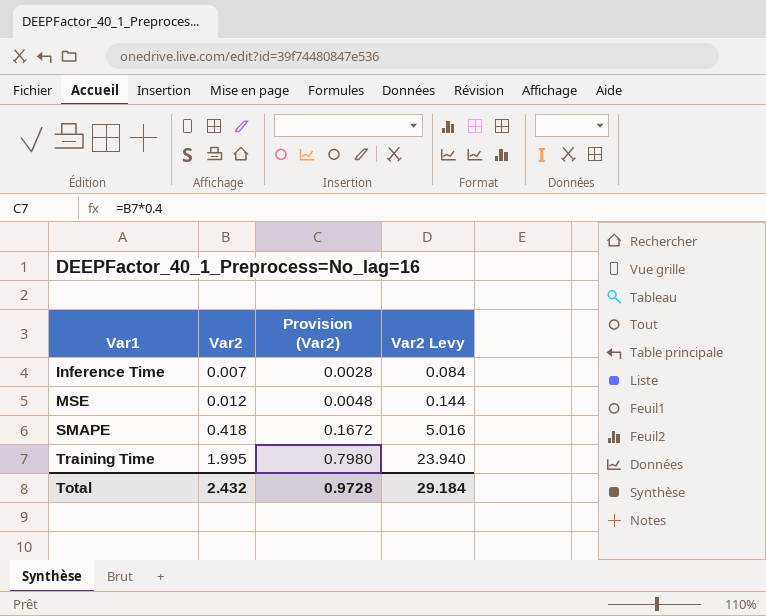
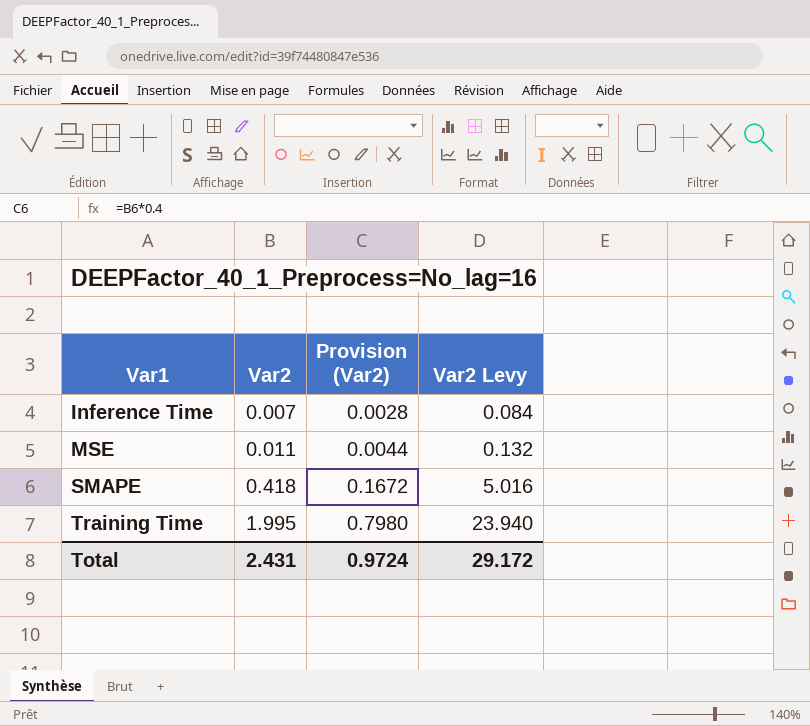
MSE | Var2: 0.012 -> 0.011
MSE | Provision (Var2): 0.0048 -> 0.0044
MSE | Var2 Levy: 0.144 -> 0.132
Total | Var2: 2.432 -> 2.431
Total | Provision (Var2): 0.9728 -> 0.9724
Total | Var2 Levy: 29.184 -> 29.172

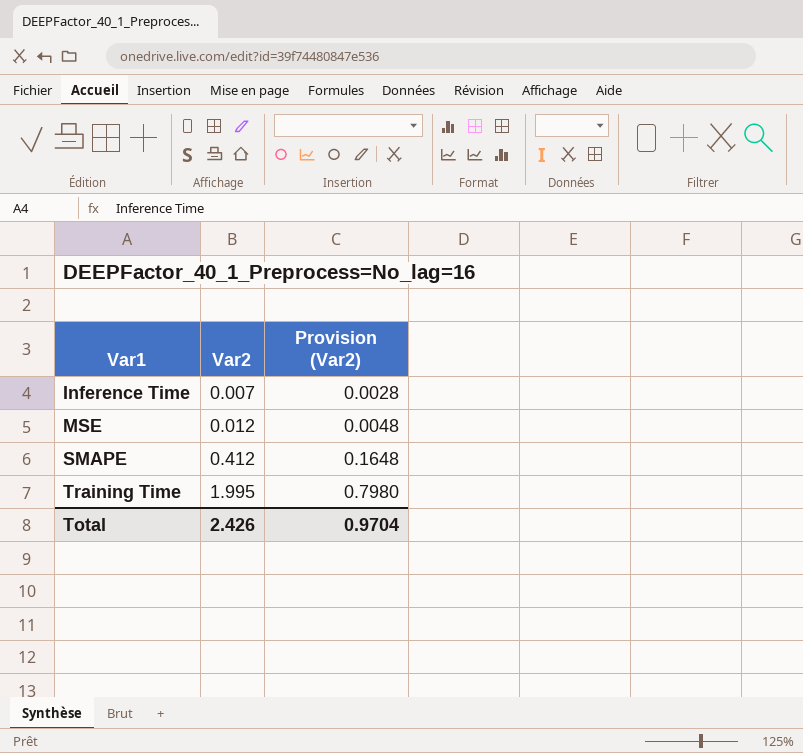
column Var2 Levy | formula: [Var2] * 12 -> none
MSE | Var2: 0.011 -> 0.012
MSE | Provision (Var2): 0.0044 -> 0.0048
SMAPE | Var2: 0.418 -> 0.412
SMAPE | Provision (Var2): 0.1672 -> 0.1648
Total | Var2: 2.431 -> 2.426
Total | Provision (Var2): 0.9724 -> 0.9704

